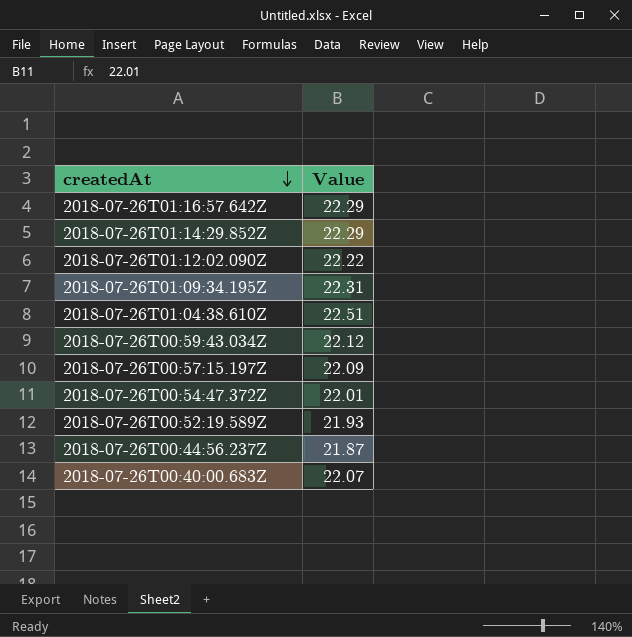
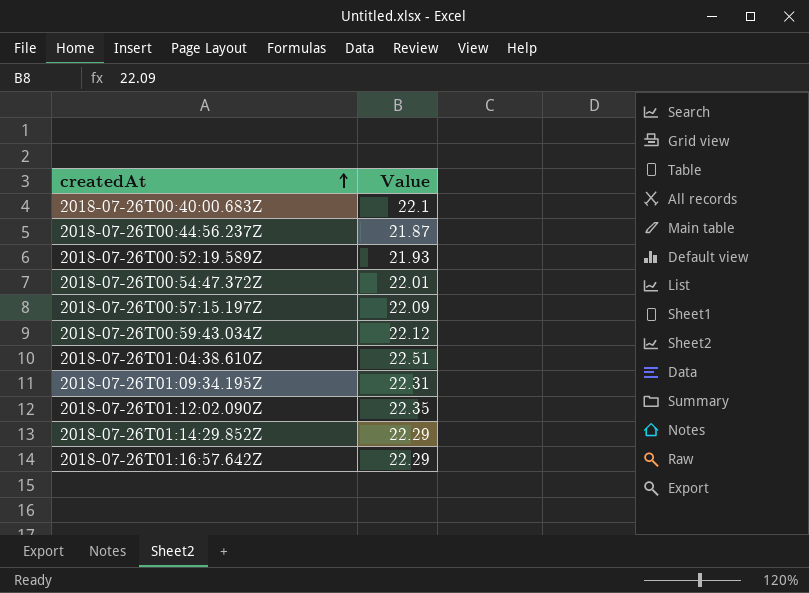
row order: createdAt descending -> createdAt ascending
2018-07-26T00:40:00.683Z | Value: 22.07 -> 22.1
2018-07-26T01:12:02.090Z | Value: 22.22 -> 22.35

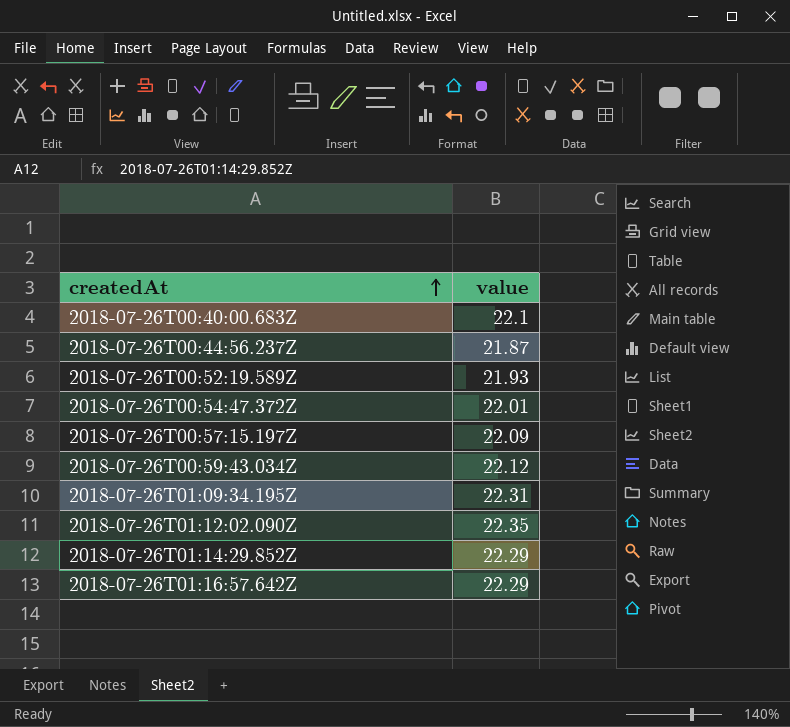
column name: Value -> value
row 2018-07-26T01:04:38.610Z: 22.51 -> none

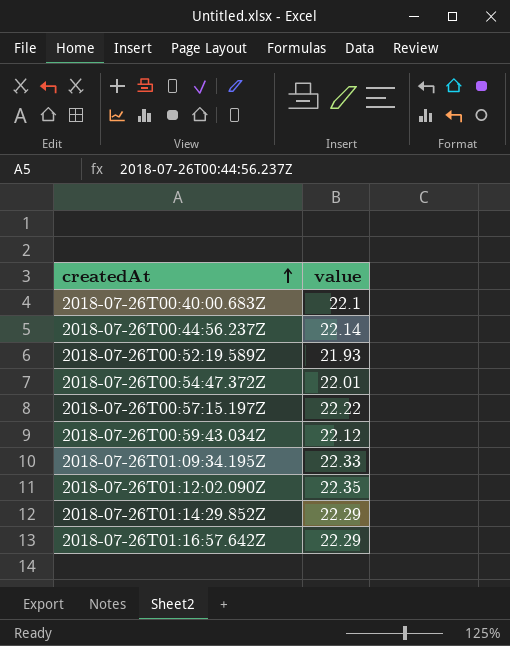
2018-07-26T00:44:56.237Z | value: 21.87 -> 22.14
2018-07-26T00:57:15.197Z | value: 22.09 -> 22.22
2018-07-26T01:09:34.195Z | value: 22.31 -> 22.33

